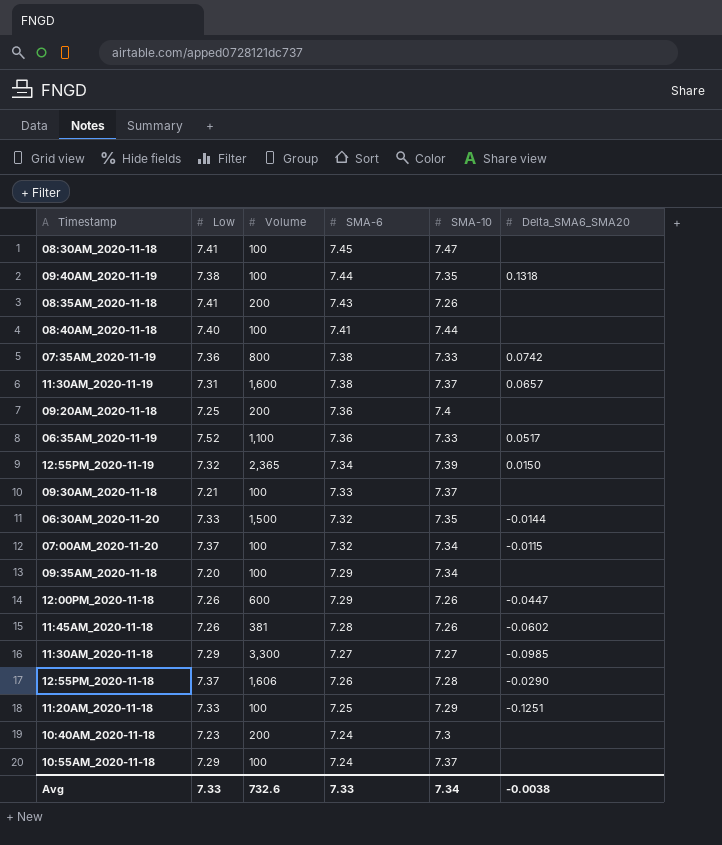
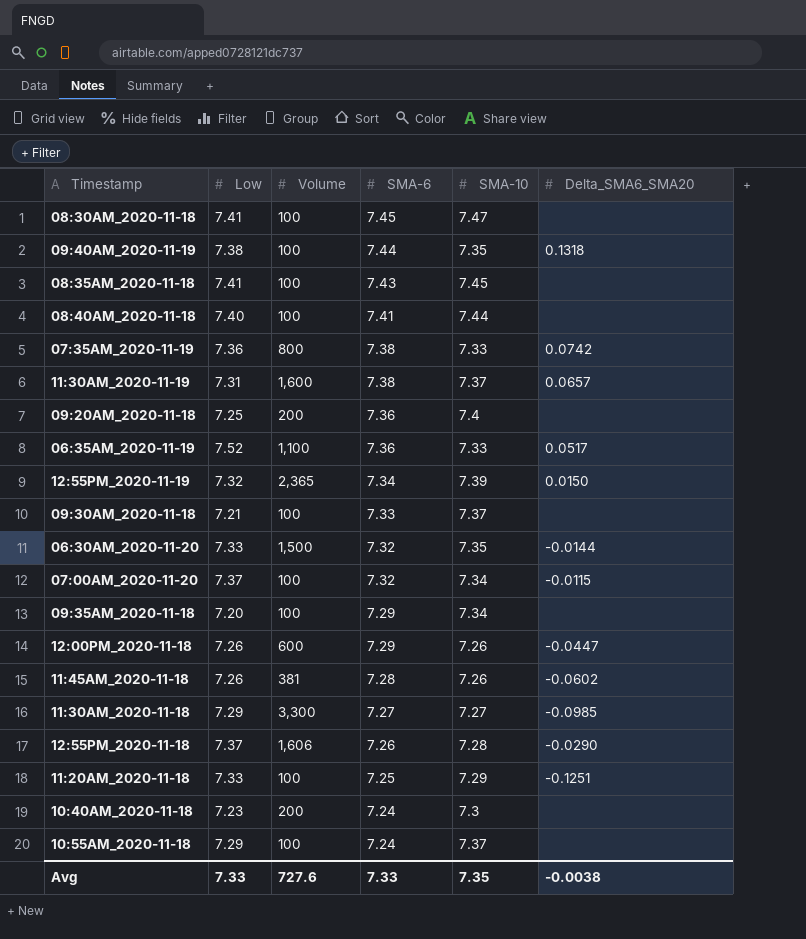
08:35AM_2020-11-18 | Volume: 200 -> 100
08:35AM_2020-11-18 | SMA-10: 7.26 -> 7.45
Avg | Volume: 732.6 -> 727.6
Avg | SMA-10: 7.34 -> 7.35

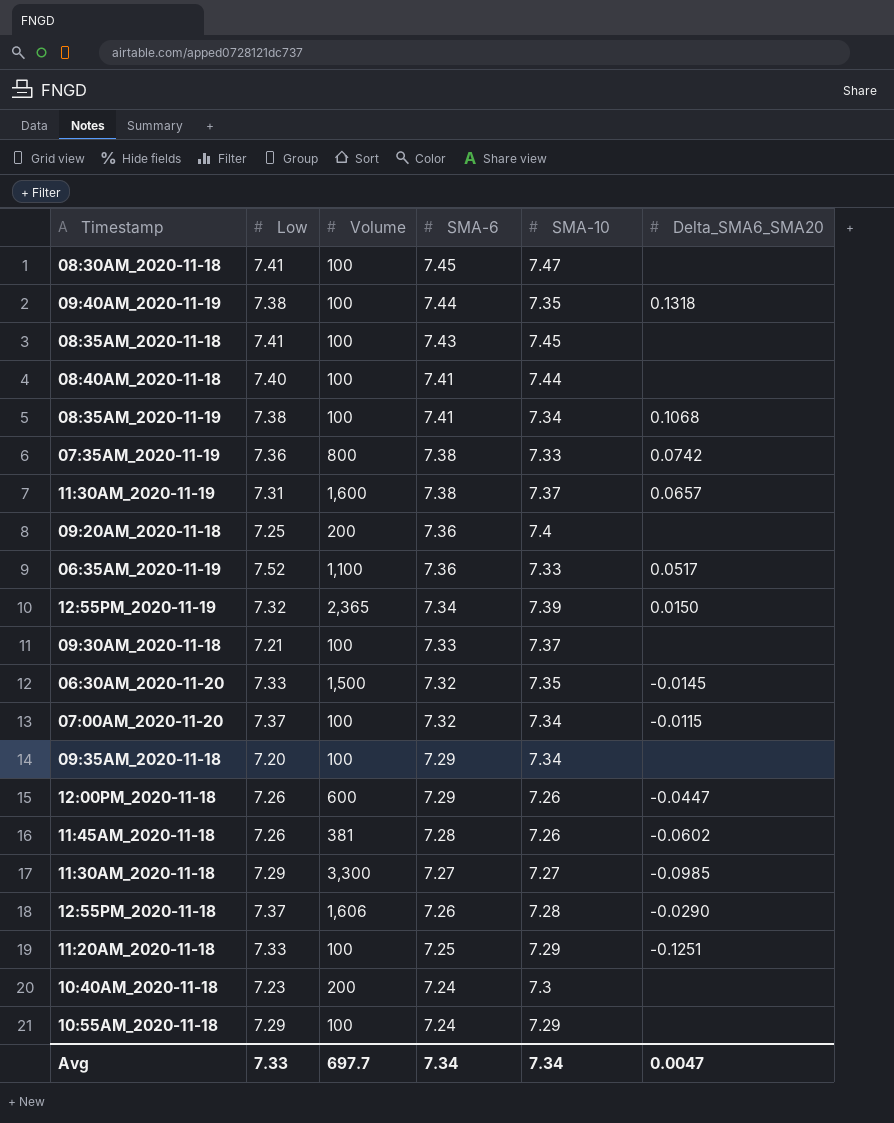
row 08:35AM_2020-11-19: none -> 7.38 | 100 | 7.41 | 7.34 | 0.1068
06:30AM_2020-11-20 | Delta_SMA6_SMA20: -0.0144 -> -0.0145
10:55AM_2020-11-18 | SMA-10: 7.37 -> 7.29
Avg | Volume: 727.6 -> 697.7
Avg | SMA-6: 7.33 -> 7.34
Avg | SMA-10: 7.35 -> 7.34
Avg | Delta_SMA6_SMA20: -0.0038 -> 0.0047

